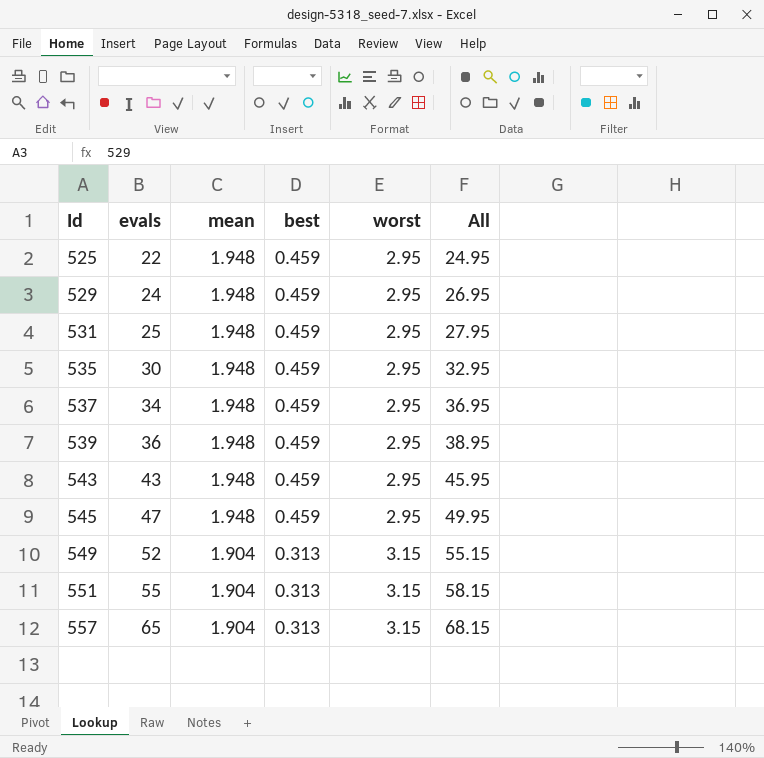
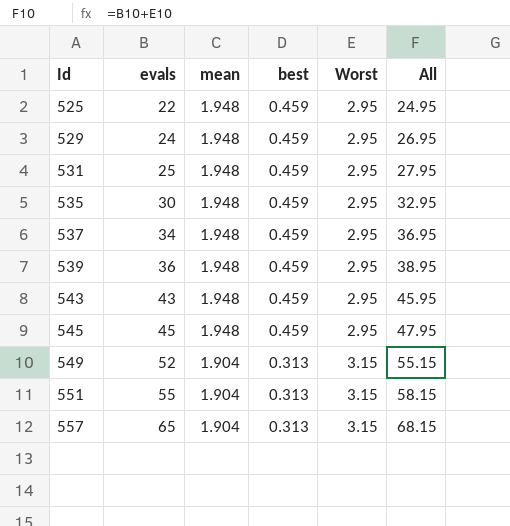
column name: worst -> Worst
545 | evals: 47 -> 45
545 | All: 49.95 -> 47.95

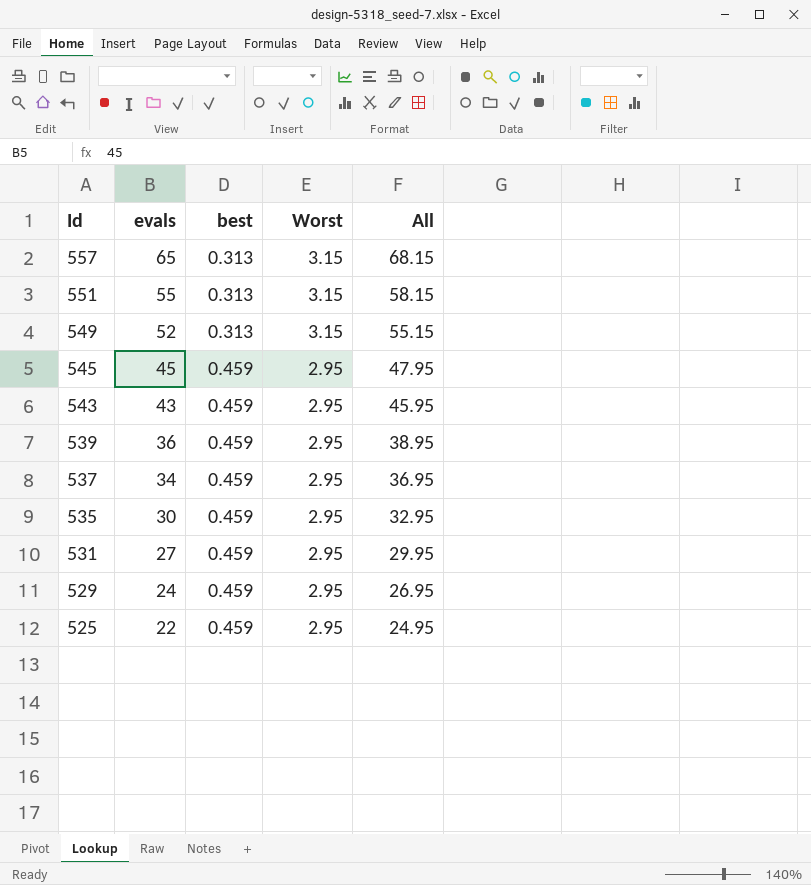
row order: Id ascending -> Id descending
column mean | position: 3 -> none
531 | evals: 25 -> 27
531 | All: 27.95 -> 29.95

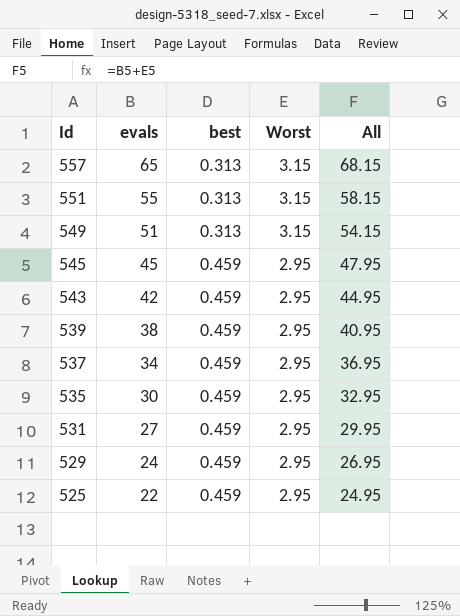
549 | evals: 52 -> 51
549 | All: 55.15 -> 54.15
543 | evals: 43 -> 42
543 | All: 45.95 -> 44.95
539 | evals: 36 -> 38
539 | All: 38.95 -> 40.95

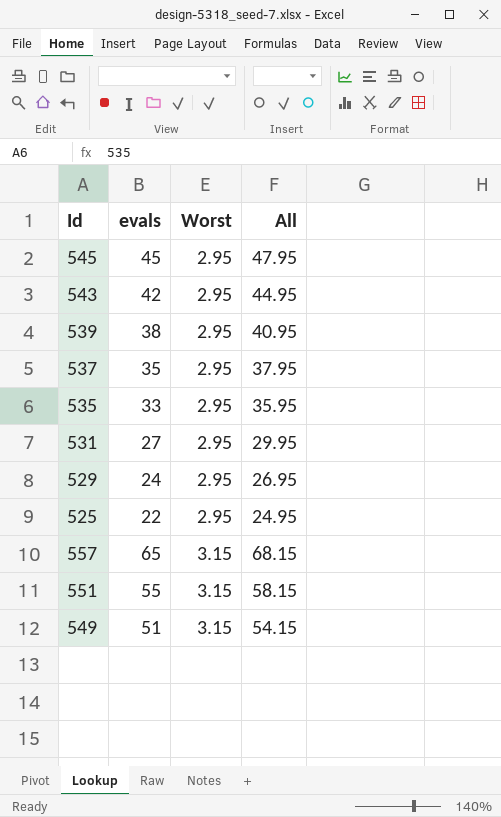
row order: Id descending -> Worst ascending
column best | position: 3 -> none
537 | evals: 34 -> 35
537 | All: 36.95 -> 37.95
535 | evals: 30 -> 33
535 | All: 32.95 -> 35.95

